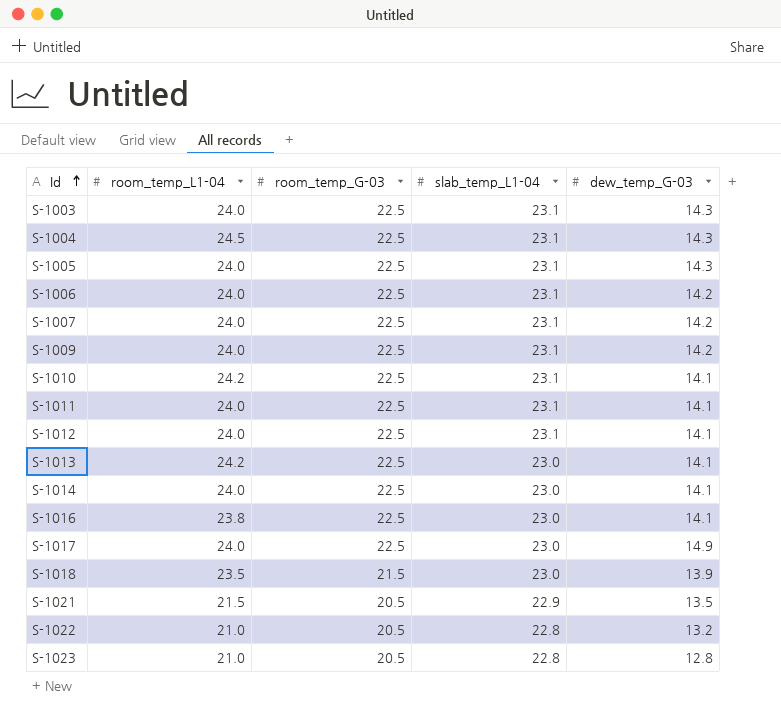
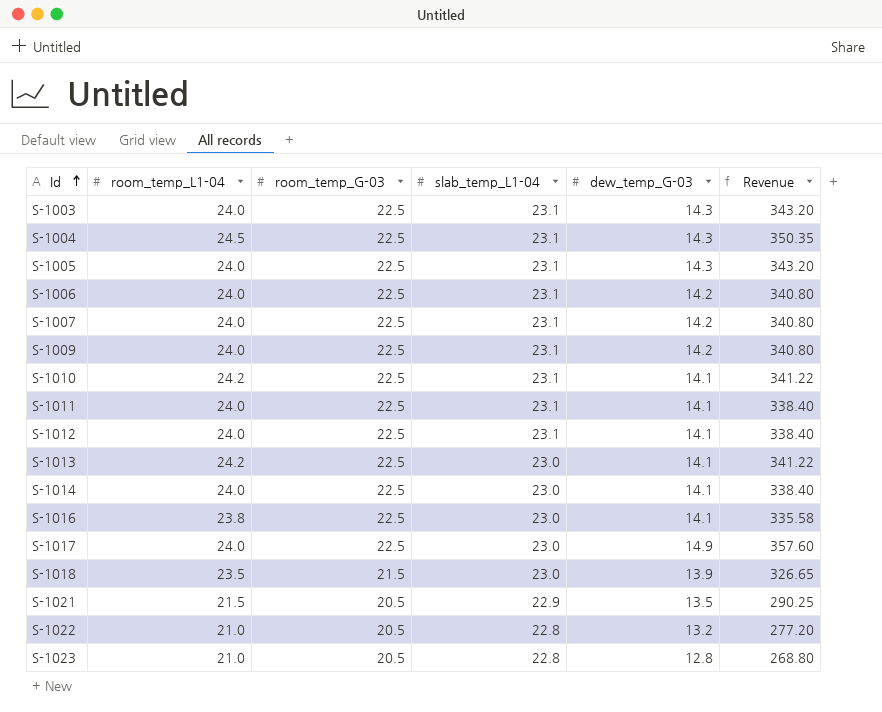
column Revenue | formula: none -> [room_temp_L1-04] * [dew_temp_G-03]

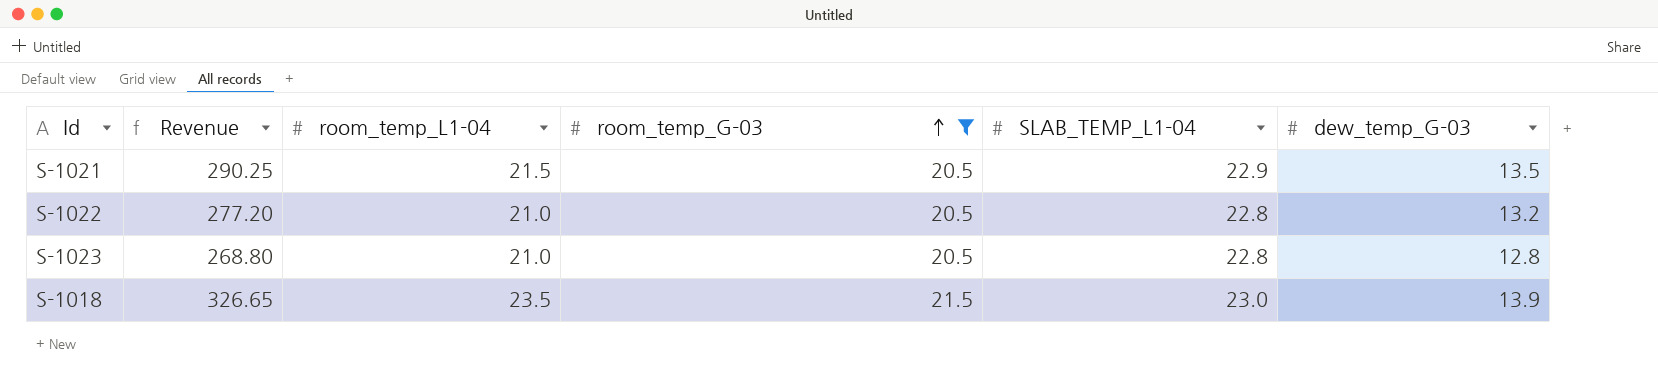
filter: none -> room_temp_G-03 != 22.5
row order: Id ascending -> room_temp_G-03 ascending
column Revenue | position: 6 -> 2
column name: slab_temp_L1-04 -> SLAB_TEMP_L1-04

